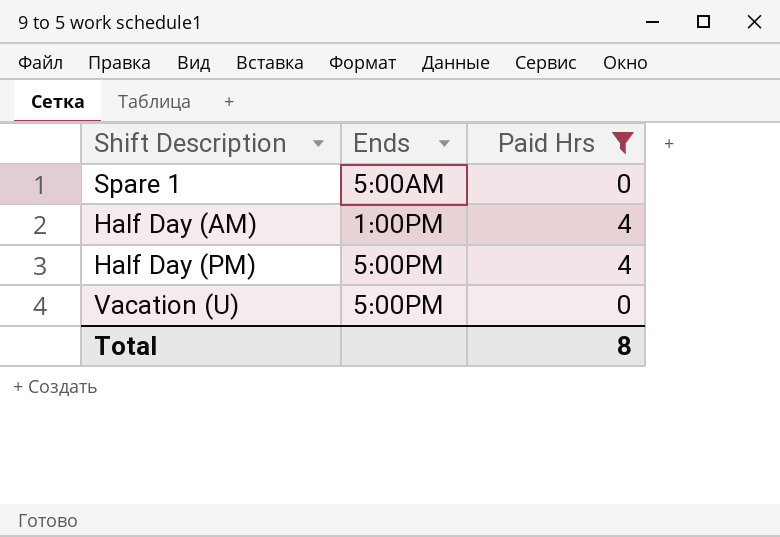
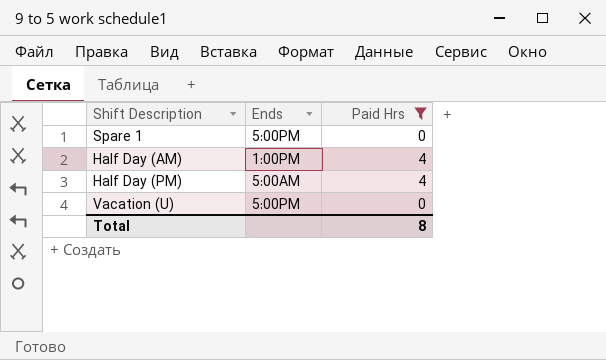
Spare 1 | Ends: 5:00AM -> 5:00PM
Half Day (PM) | Ends: 5:00PM -> 5:00AM

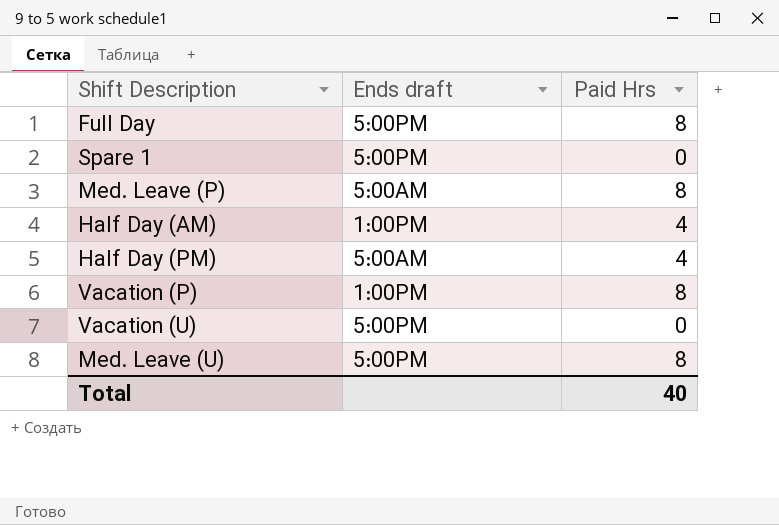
filter: Paid Hrs != 8 -> none
column name: Ends -> Ends draft
Total | Paid Hrs: 8 -> 40

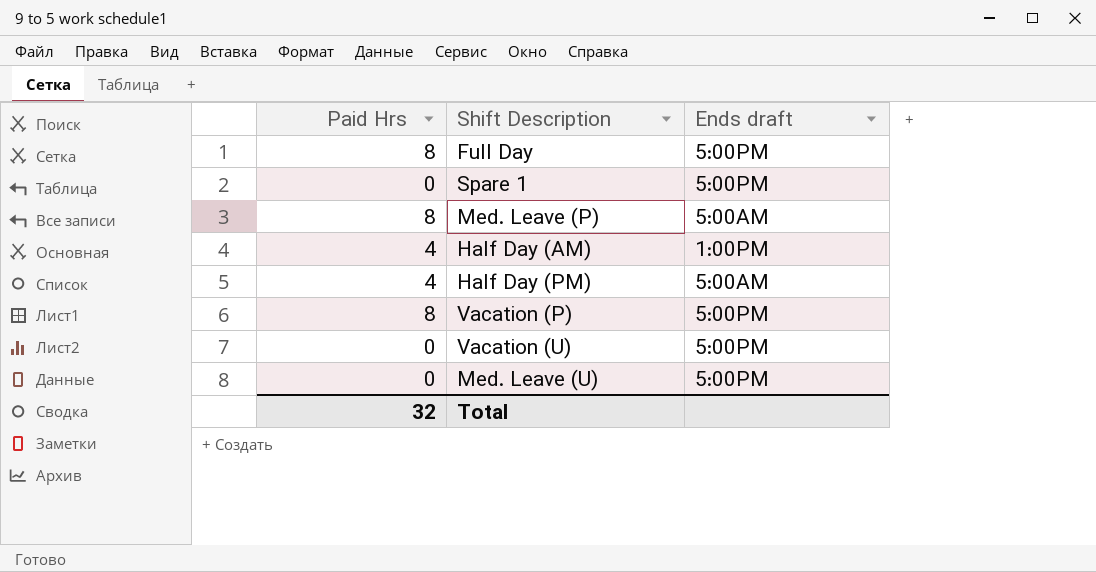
column Paid Hrs | position: 3 -> 1
Vacation (P) | Ends draft: 1:00PM -> 5:00PM
Med. Leave (U) | Paid Hrs: 8 -> 0
Total | Paid Hrs: 40 -> 32

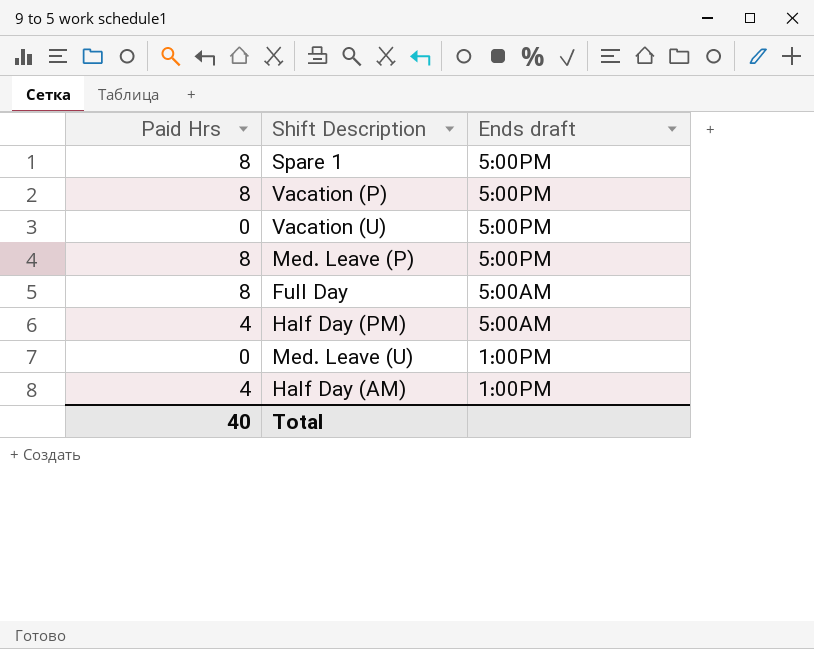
row order: none -> Ends draft descending
Spare 1 | Paid Hrs: 0 -> 8
Med. Leave (P) | Ends draft: 5:00AM -> 5:00PM
Full Day | Ends draft: 5:00PM -> 5:00AM
Med. Leave (U) | Ends draft: 5:00PM -> 1:00PM
Total | Paid Hrs: 32 -> 40

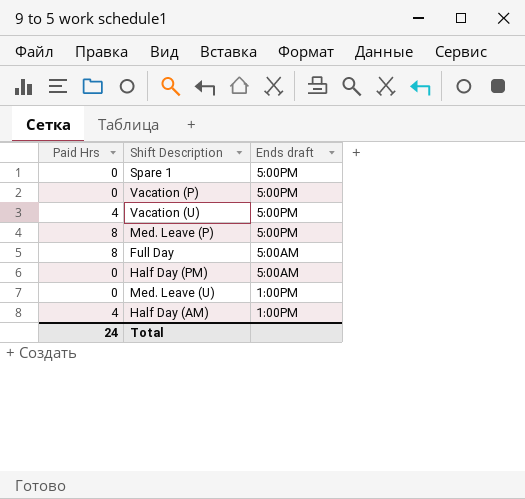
Spare 1 | Paid Hrs: 8 -> 0
Vacation (P) | Paid Hrs: 8 -> 0
Vacation (U) | Paid Hrs: 0 -> 4
Half Day (PM) | Paid Hrs: 4 -> 0
Total | Paid Hrs: 40 -> 24

